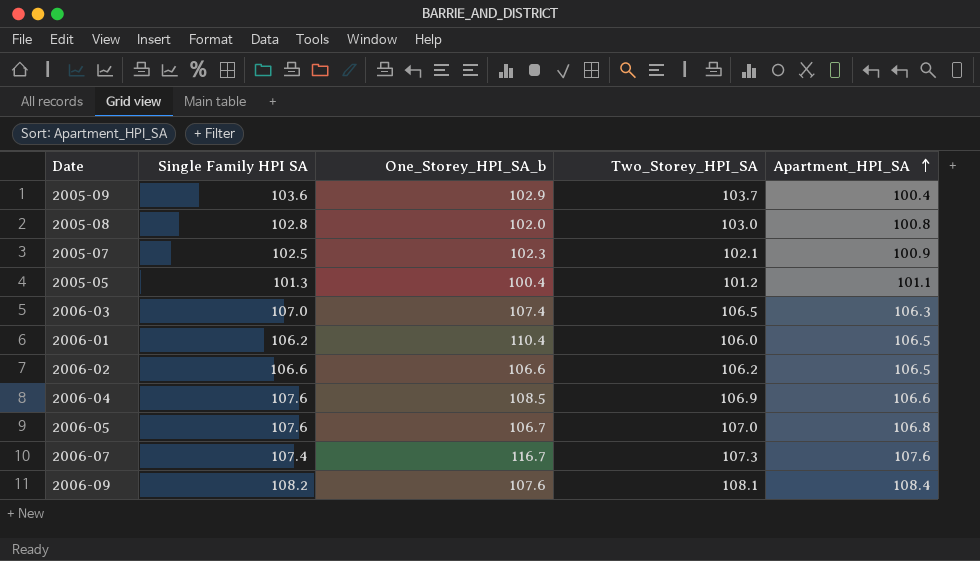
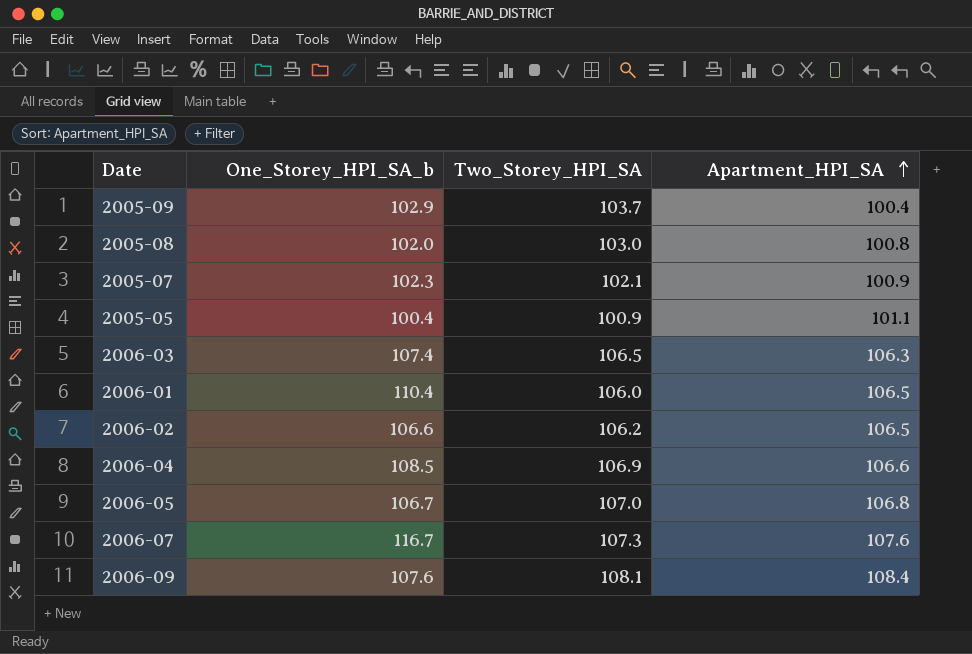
column Single Family HPI SA | position: 2 -> none
2005-05 | Two_Storey_HPI_SA: 101.2 -> 100.9

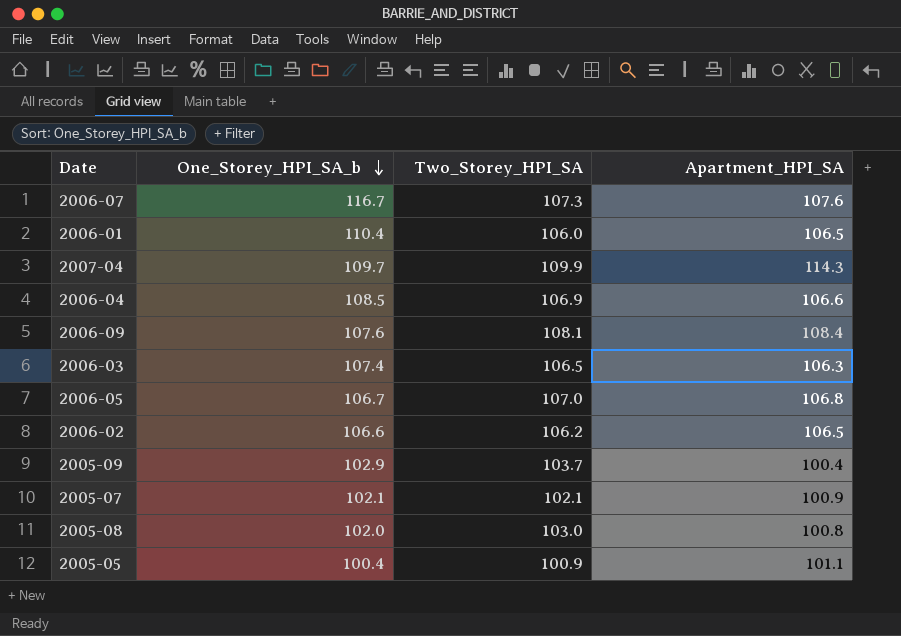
row order: Apartment_HPI_SA ascending -> One_Storey_HPI_SA_b descending
row 2007-04: none -> 109.7 | 109.9 | 114.3
2005-07 | One_Storey_HPI_SA_b: 102.3 -> 102.1

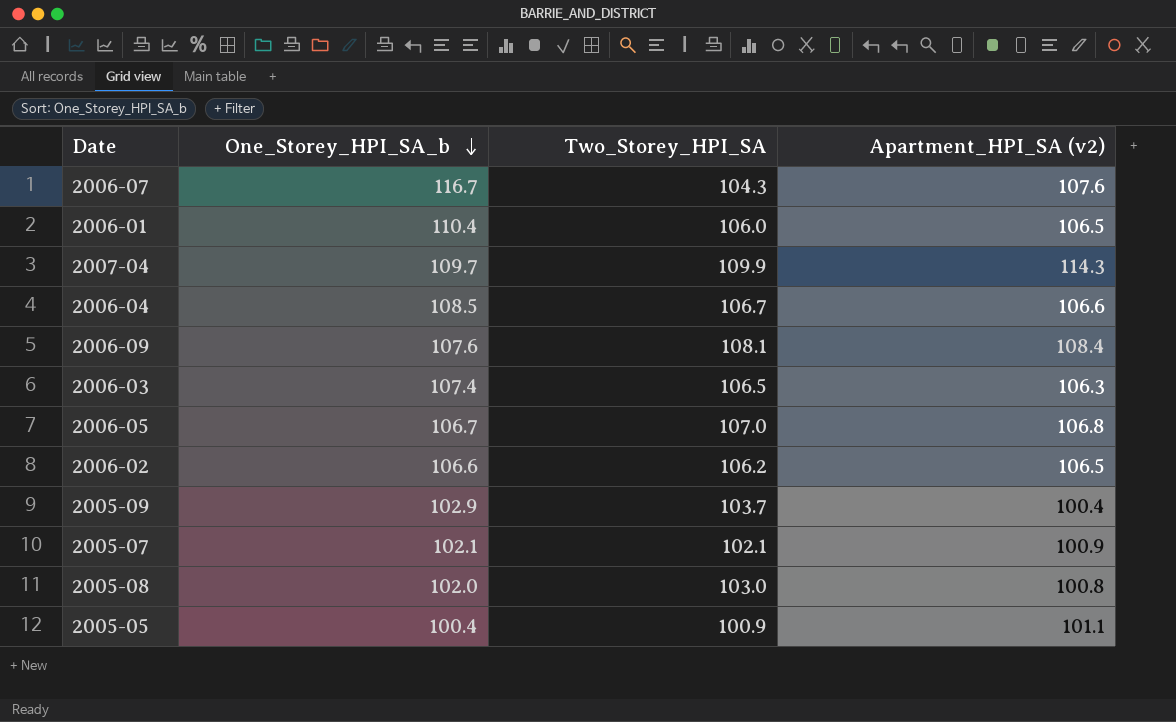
column name: Apartment_HPI_SA -> Apartment_HPI_SA (v2)
2006-07 | Two_Storey_HPI_SA: 107.3 -> 104.3
2006-04 | Two_Storey_HPI_SA: 106.9 -> 106.7

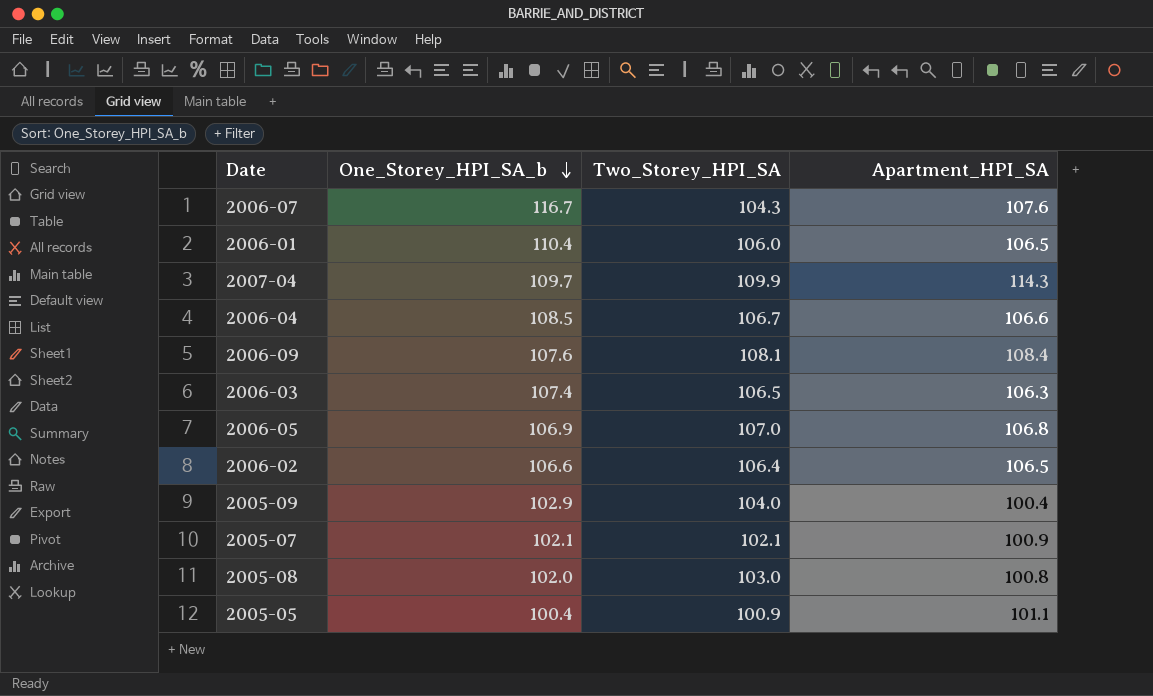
column name: Apartment_HPI_SA (v2) -> Apartment_HPI_SA
2006-05 | One_Storey_HPI_SA_b: 106.7 -> 106.9
2006-02 | Two_Storey_HPI_SA: 106.2 -> 106.4
2005-09 | Two_Storey_HPI_SA: 103.7 -> 104.0

